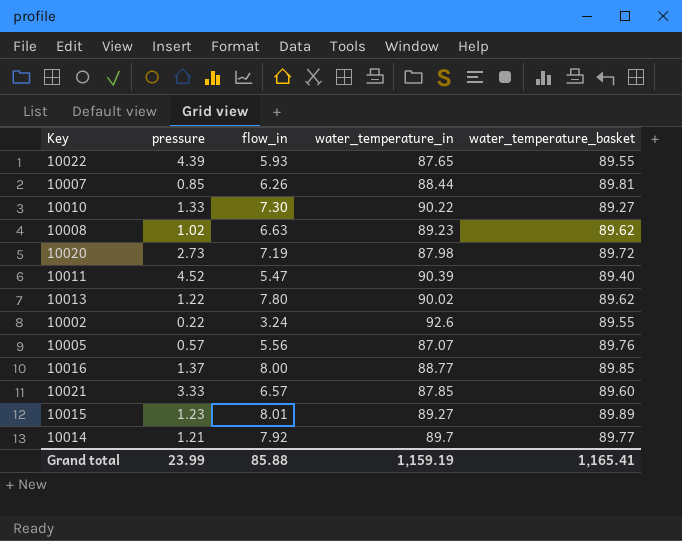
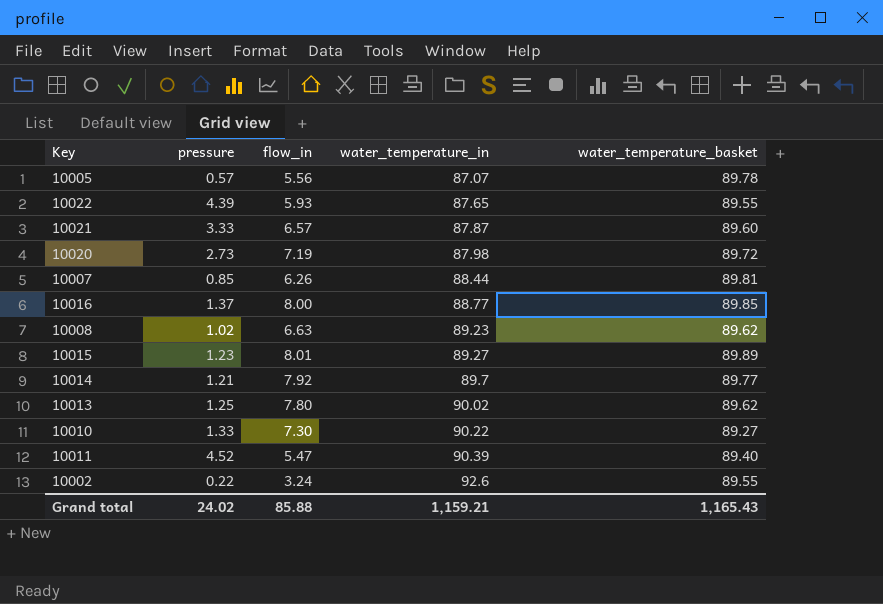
row order: none -> water_temperature_in ascending
10005 | water_temperature_basket: 89.76 -> 89.78
10021 | water_temperature_in: 87.85 -> 87.87
10013 | pressure: 1.22 -> 1.25
Grand total | pressure: 23.99 -> 24.02
Grand total | water_temperature_in: 1,159.19 -> 1,159.21
Grand total | water_temperature_basket: 1,165.41 -> 1,165.43

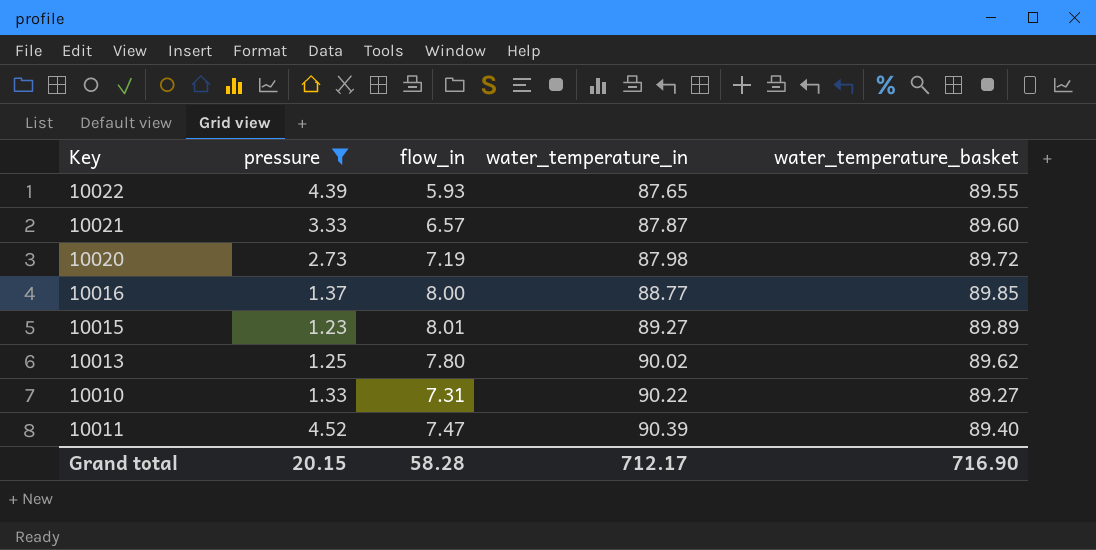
filter: none -> pressure >= 1.23
10010 | flow_in: 7.30 -> 7.31
10011 | flow_in: 5.47 -> 7.47
Grand total | pressure: 24.02 -> 20.15
Grand total | flow_in: 85.88 -> 58.28
Grand total | water_temperature_in: 1,159.21 -> 712.17
Grand total | water_temperature_basket: 1,165.43 -> 716.90

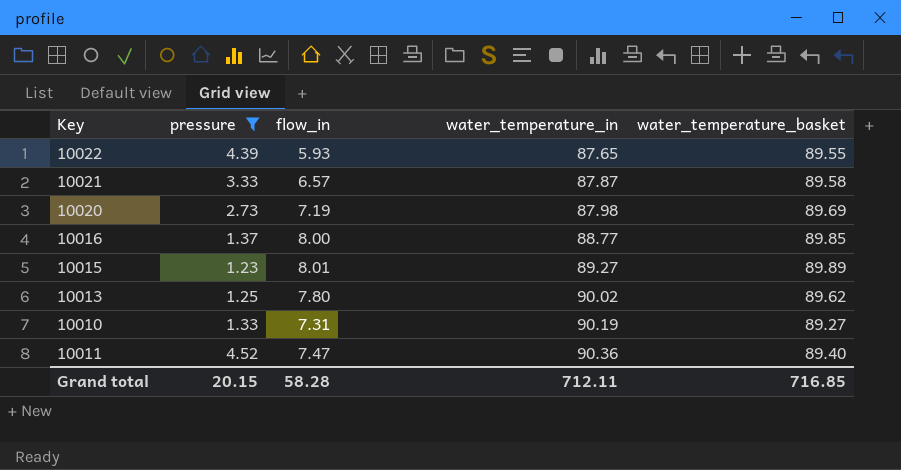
10021 | water_temperature_basket: 89.60 -> 89.58
10020 | water_temperature_basket: 89.72 -> 89.69
10010 | water_temperature_in: 90.22 -> 90.19
10011 | water_temperature_in: 90.39 -> 90.36
Grand total | water_temperature_in: 712.17 -> 712.11
Grand total | water_temperature_basket: 716.90 -> 716.85

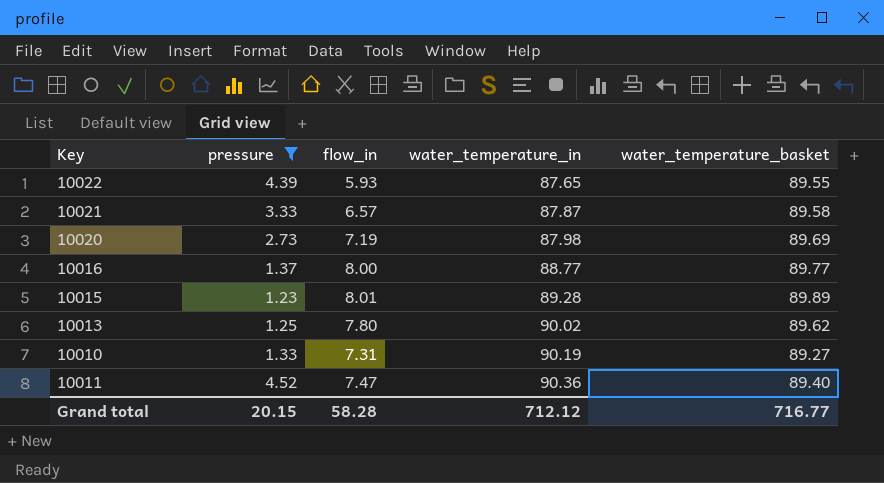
10016 | water_temperature_basket: 89.85 -> 89.77
10015 | water_temperature_in: 89.27 -> 89.28
Grand total | water_temperature_in: 712.11 -> 712.12
Grand total | water_temperature_basket: 716.85 -> 716.77

